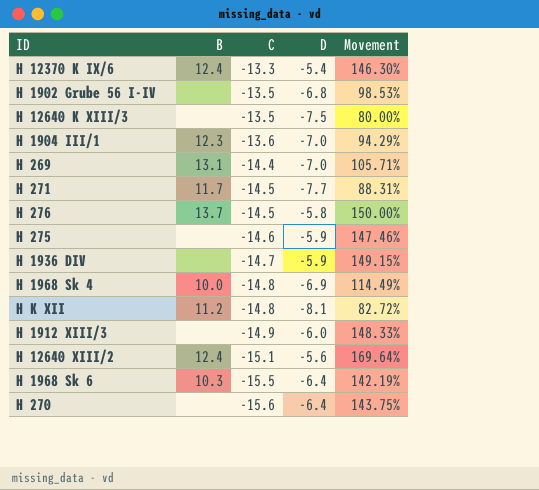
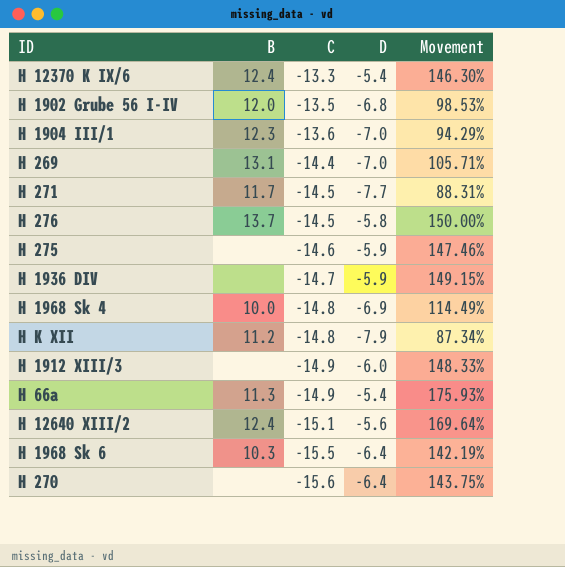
row H 12640 K XIII/3: none | -13.5 | -7.5 | 80.00% -> none
H 1902 Grube 56 I-IV | B: none -> 12.0
H K XII | D: -8.1 -> -7.9
H K XII | Movement: 82.72% -> 87.34%
row H 66a: none -> 11.3 | -14.9 | -5.4 | 175.93%

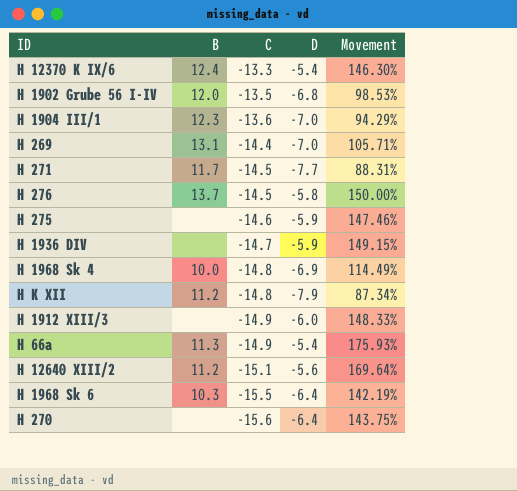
H 12640 XIII/2 | B: 12.4 -> 11.2

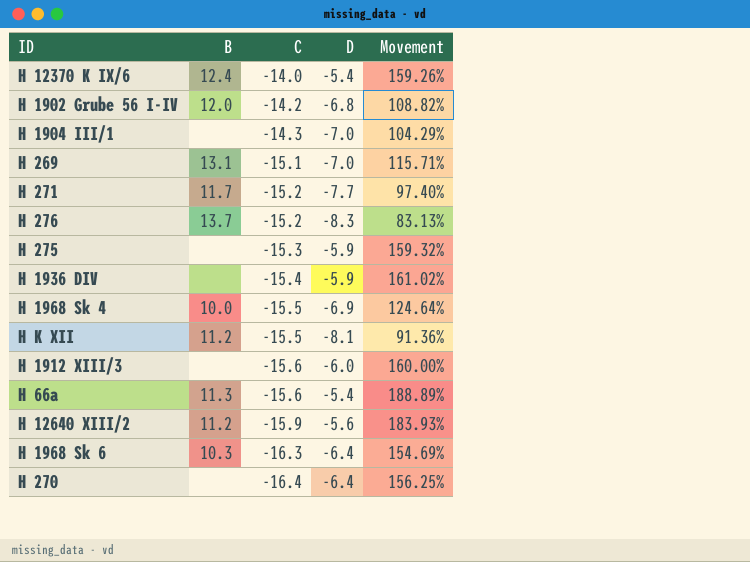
H 12370 K IX/6 | C: -13.3 -> -14.0
H 12370 K IX/6 | Movement: 146.30% -> 159.26%
H 1902 Grube 56 I-IV | C: -13.5 -> -14.2
H 1902 Grube 56 I-IV | Movement: 98.53% -> 108.82%
H 1904 III/1 | B: 12.3 -> none
H 1904 III/1 | C: -13.6 -> -14.3
H 1904 III/1 | Movement: 94.29% -> 104.29%
H 269 | C: -14.4 -> -15.1
H 269 | Movement: 105.71% -> 115.71%
H 271 | C: -14.5 -> -15.2
H 271 | Movement: 88.31% -> 97.40%
H 276 | C: -14.5 -> -15.2
H 276 | D: -5.8 -> -8.3
H 276 | Movement: 150.00% -> 83.13%
H 275 | C: -14.6 -> -15.3
H 275 | Movement: 147.46% -> 159.32%
H 1936 DIV | C: -14.7 -> -15.4
H 1936 DIV | Movement: 149.15% -> 161.02%
H 1968 Sk 4 | C: -14.8 -> -15.5
H 1968 Sk 4 | Movement: 114.49% -> 124.64%
H K XII | C: -14.8 -> -15.5
H K XII | D: -7.9 -> -8.1
H K XII | Movement: 87.34% -> 91.36%
H 1912 XIII/3 | C: -14.9 -> -15.6
H 1912 XIII/3 | Movement: 148.33% -> 160.00%
H 66a | C: -14.9 -> -15.6
H 66a | Movement: 175.93% -> 188.89%
H 12640 XIII/2 | C: -15.1 -> -15.9
H 12640 XIII/2 | Movement: 169.64% -> 183.93%
H 1968 Sk 6 | C: -15.5 -> -16.3
H 1968 Sk 6 | Movement: 142.19% -> 154.69%
H 270 | C: -15.6 -> -16.4
H 270 | Movement: 143.75% -> 156.25%

